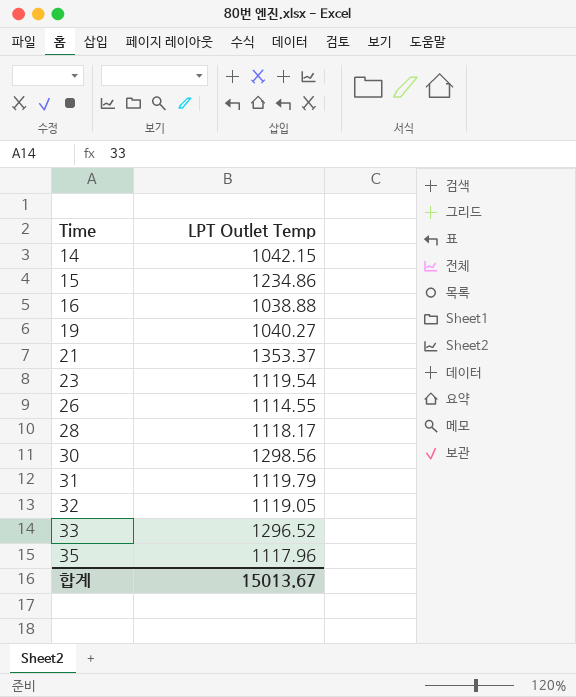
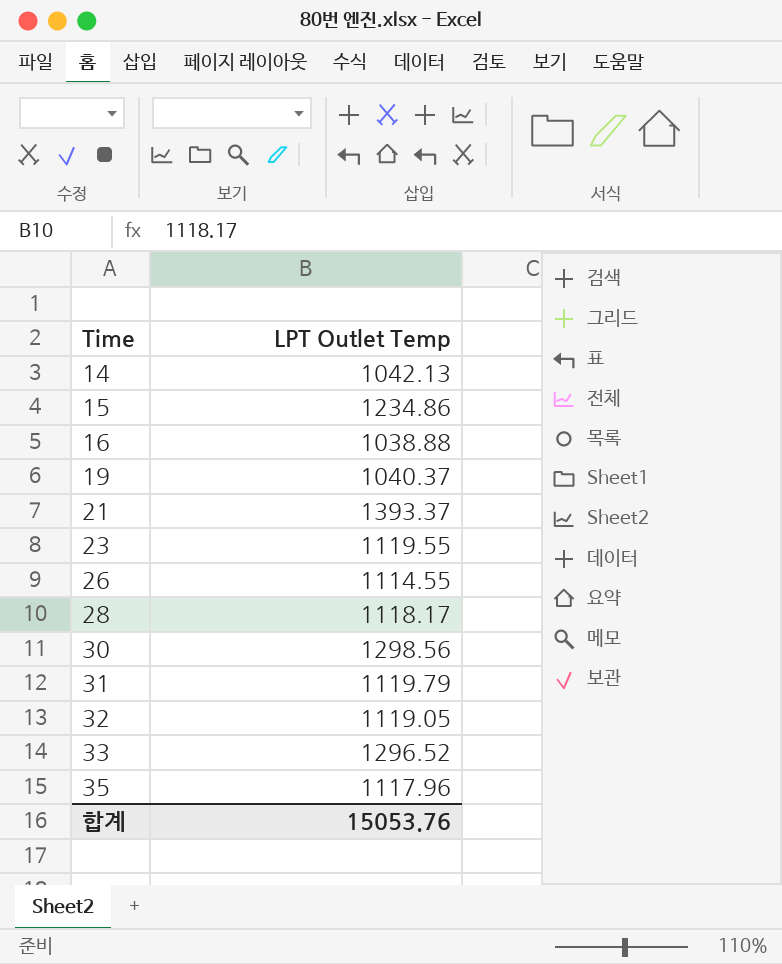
14 | LPT Outlet Temp: 1042.15 -> 1042.13
19 | LPT Outlet Temp: 1040.27 -> 1040.37
21 | LPT Outlet Temp: 1353.37 -> 1393.37
23 | LPT Outlet Temp: 1119.54 -> 1119.55
합계 | LPT Outlet Temp: 15013.67 -> 15053.76

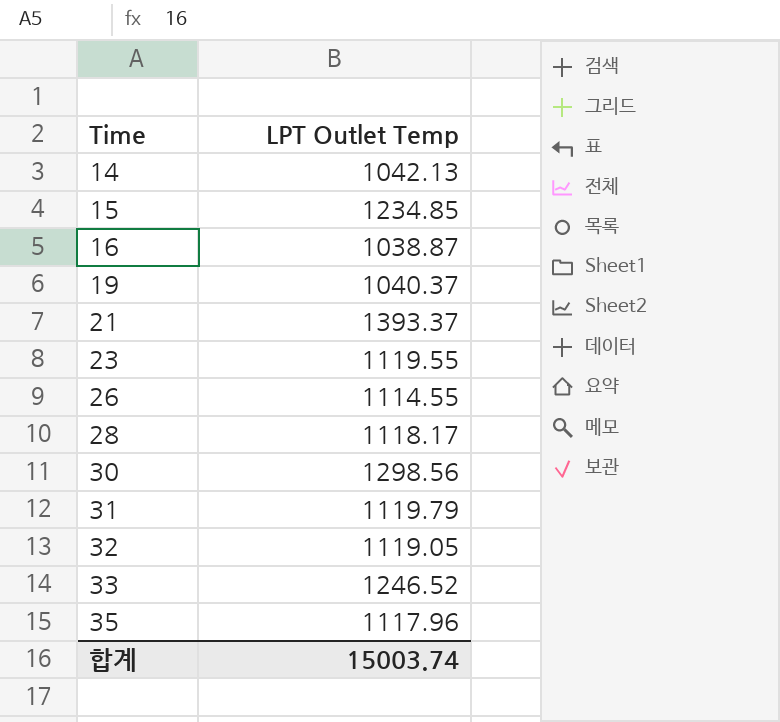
15 | LPT Outlet Temp: 1234.86 -> 1234.85
16 | LPT Outlet Temp: 1038.88 -> 1038.87
33 | LPT Outlet Temp: 1296.52 -> 1246.52
합계 | LPT Outlet Temp: 15053.76 -> 15003.74

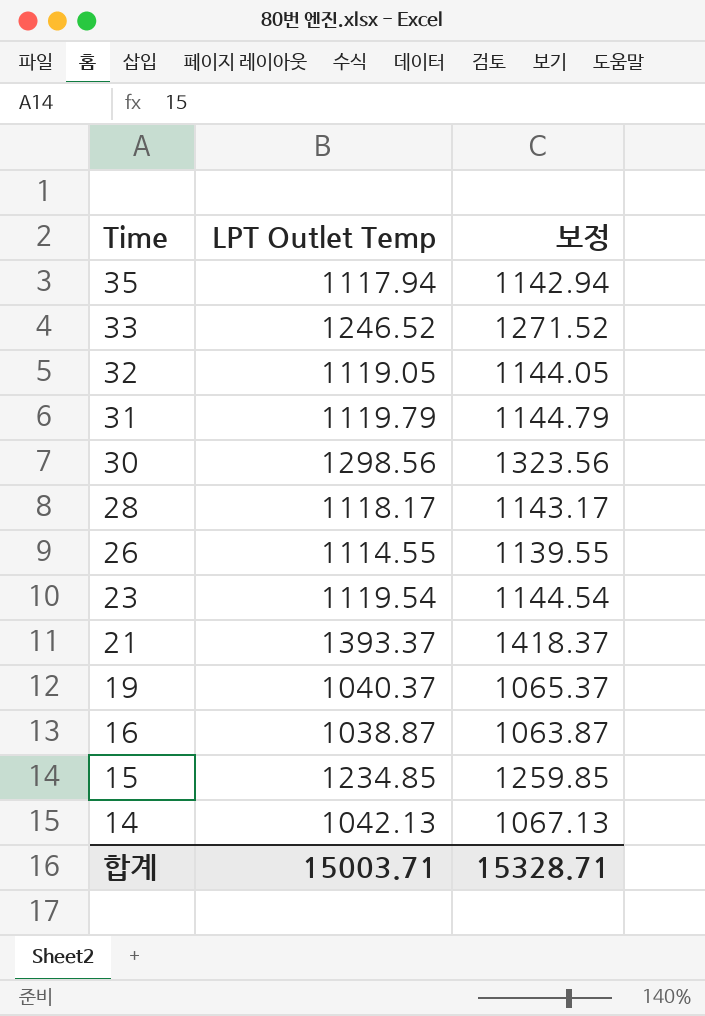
row order: Time ascending -> Time descending
column 보정 | formula: none -> [LPT Outlet Temp] + 25
35 | LPT Outlet Temp: 1117.96 -> 1117.94
23 | LPT Outlet Temp: 1119.55 -> 1119.54
합계 | LPT Outlet Temp: 15003.74 -> 15003.71

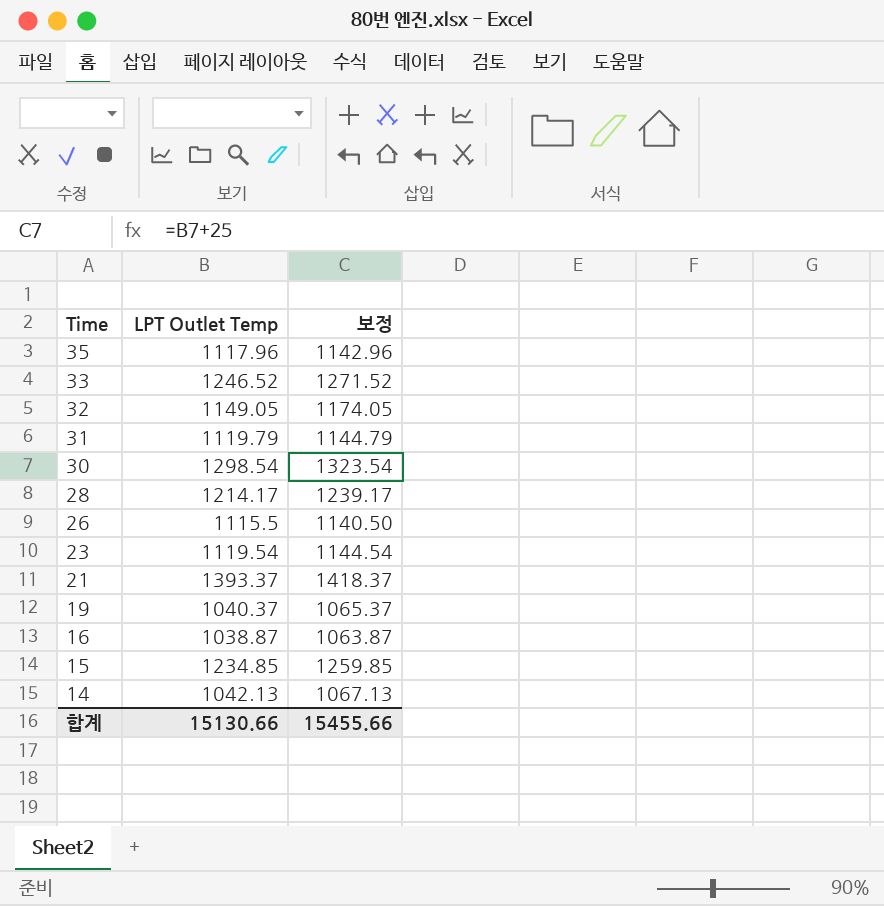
35 | LPT Outlet Temp: 1117.94 -> 1117.96
35 | 보정: 1142.94 -> 1142.96
32 | LPT Outlet Temp: 1119.05 -> 1149.05
32 | 보정: 1144.05 -> 1174.05
30 | LPT Outlet Temp: 1298.56 -> 1298.54
30 | 보정: 1323.56 -> 1323.54
28 | LPT Outlet Temp: 1118.17 -> 1214.17
28 | 보정: 1143.17 -> 1239.17
26 | LPT Outlet Temp: 1114.55 -> 1115.5
26 | 보정: 1139.55 -> 1140.50
합계 | LPT Outlet Temp: 15003.71 -> 15130.66
합계 | 보정: 15328.71 -> 15455.66

